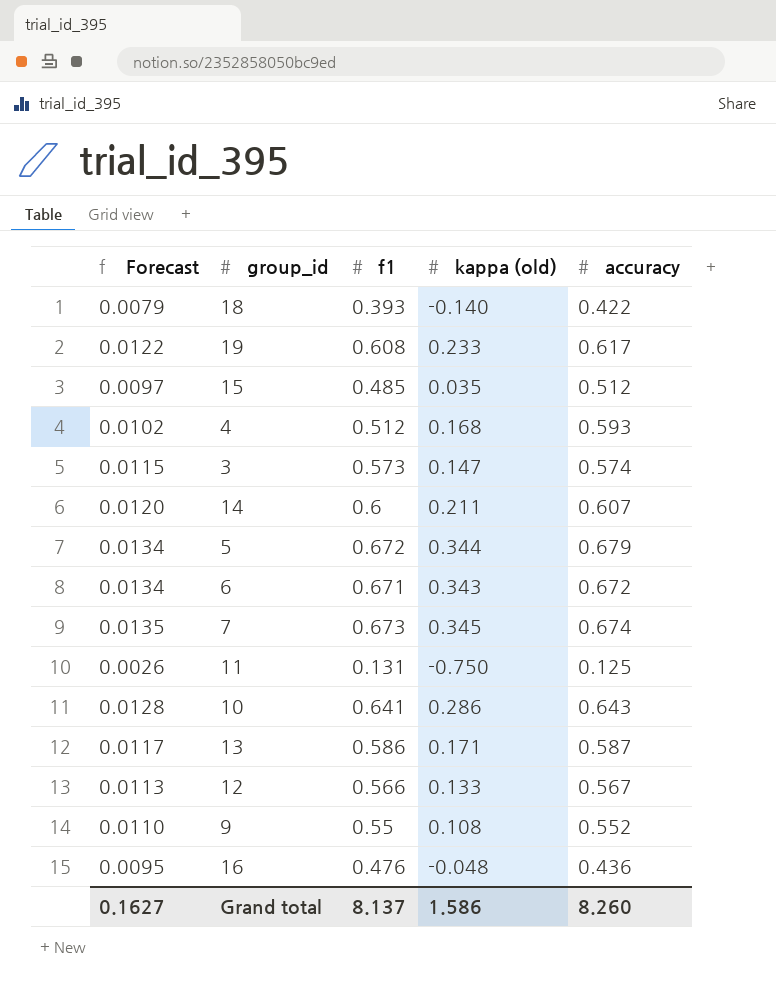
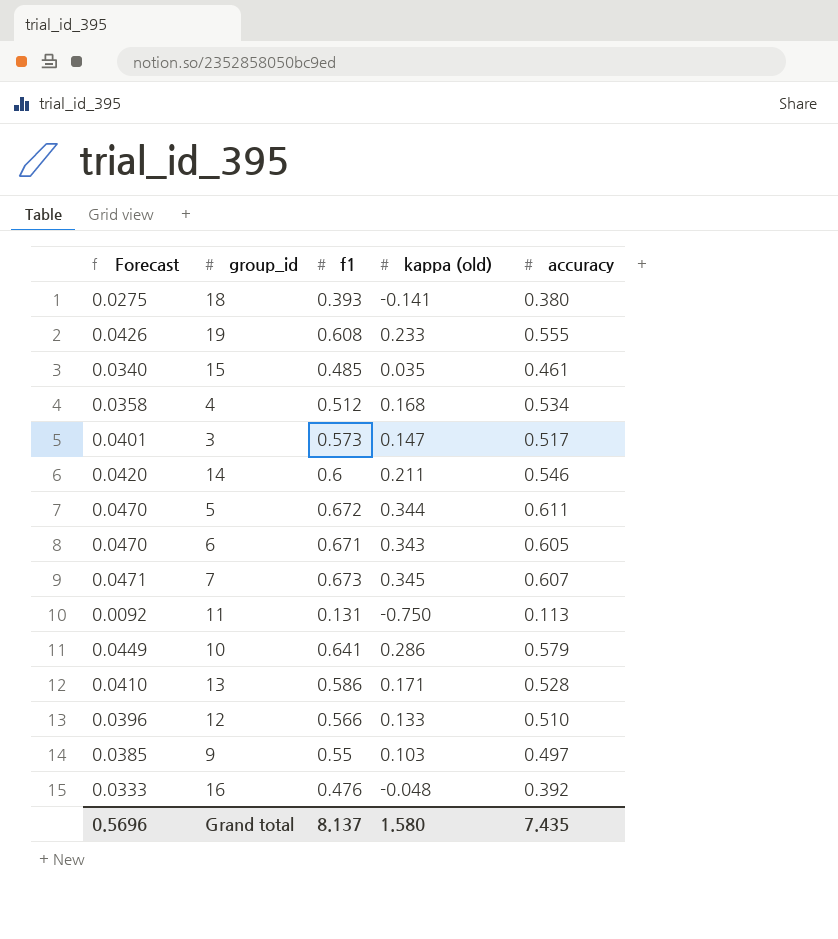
column Forecast | formula: [f1] * 0.02 -> [f1] * 0.07
18 | kappa (old): -0.140 -> -0.141
18 | accuracy: 0.422 -> 0.380
19 | accuracy: 0.617 -> 0.555
15 | accuracy: 0.512 -> 0.461
4 | accuracy: 0.593 -> 0.534
3 | accuracy: 0.574 -> 0.517
14 | accuracy: 0.607 -> 0.546
5 | accuracy: 0.679 -> 0.611
6 | accuracy: 0.672 -> 0.605
7 | accuracy: 0.674 -> 0.607
11 | accuracy: 0.125 -> 0.113
10 | accuracy: 0.643 -> 0.579
13 | accuracy: 0.587 -> 0.528
12 | accuracy: 0.567 -> 0.510
9 | kappa (old): 0.108 -> 0.103
9 | accuracy: 0.552 -> 0.497
16 | accuracy: 0.436 -> 0.392
Grand total | Forecast: 0.1627 -> 0.5696
Grand total | kappa (old): 1.586 -> 1.580
Grand total | accuracy: 8.260 -> 7.435

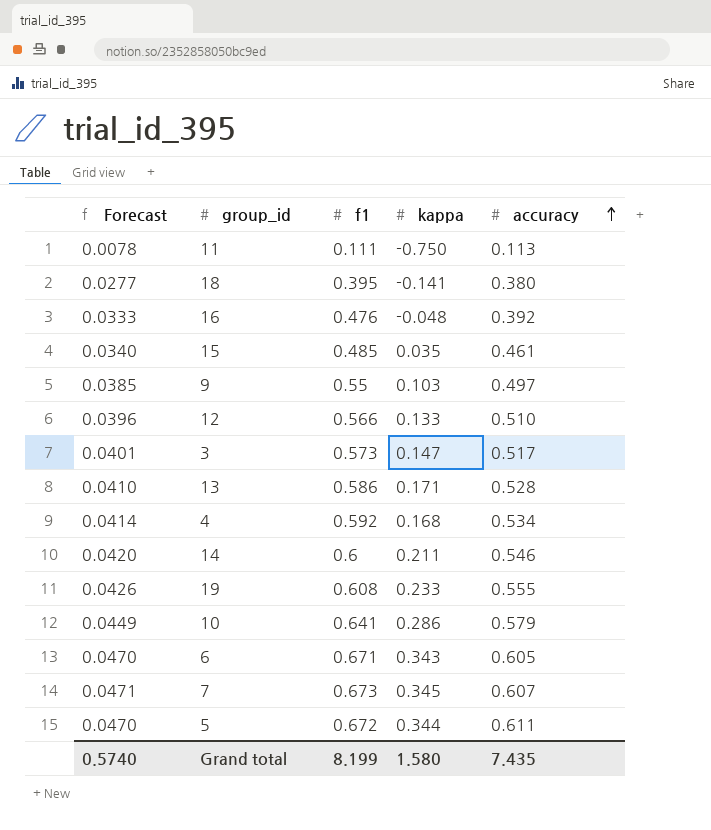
row order: none -> accuracy ascending
column name: kappa (old) -> kappa
11 | Forecast: 0.0092 -> 0.0078
11 | f1: 0.131 -> 0.111
18 | Forecast: 0.0275 -> 0.0277
18 | f1: 0.393 -> 0.395
4 | Forecast: 0.0358 -> 0.0414
4 | f1: 0.512 -> 0.592
Grand total | Forecast: 0.5696 -> 0.5740
Grand total | f1: 8.137 -> 8.199

